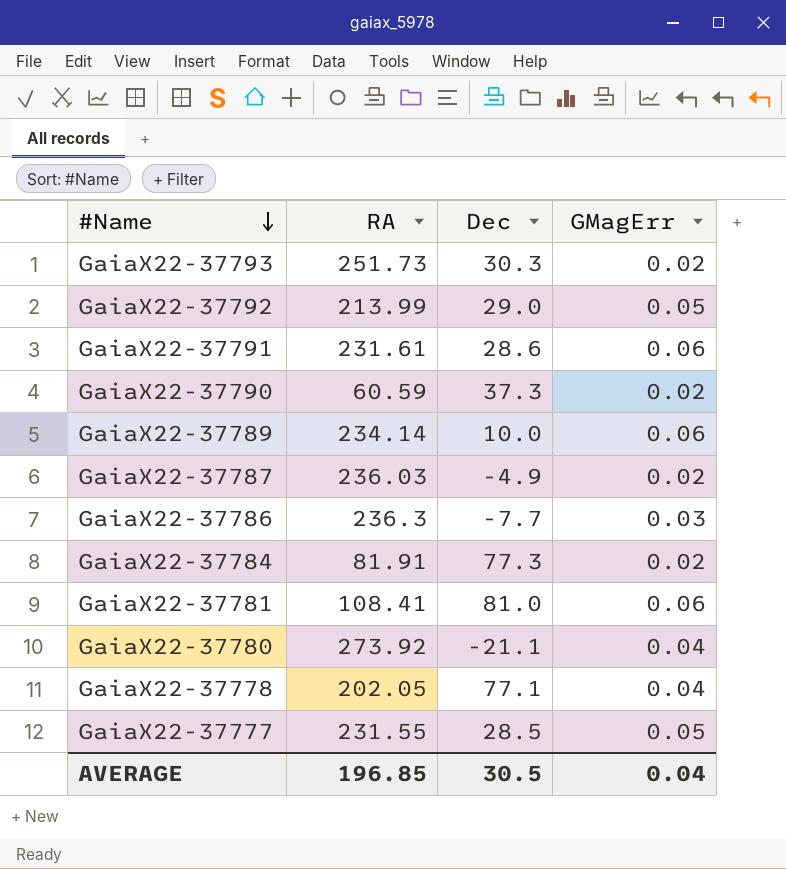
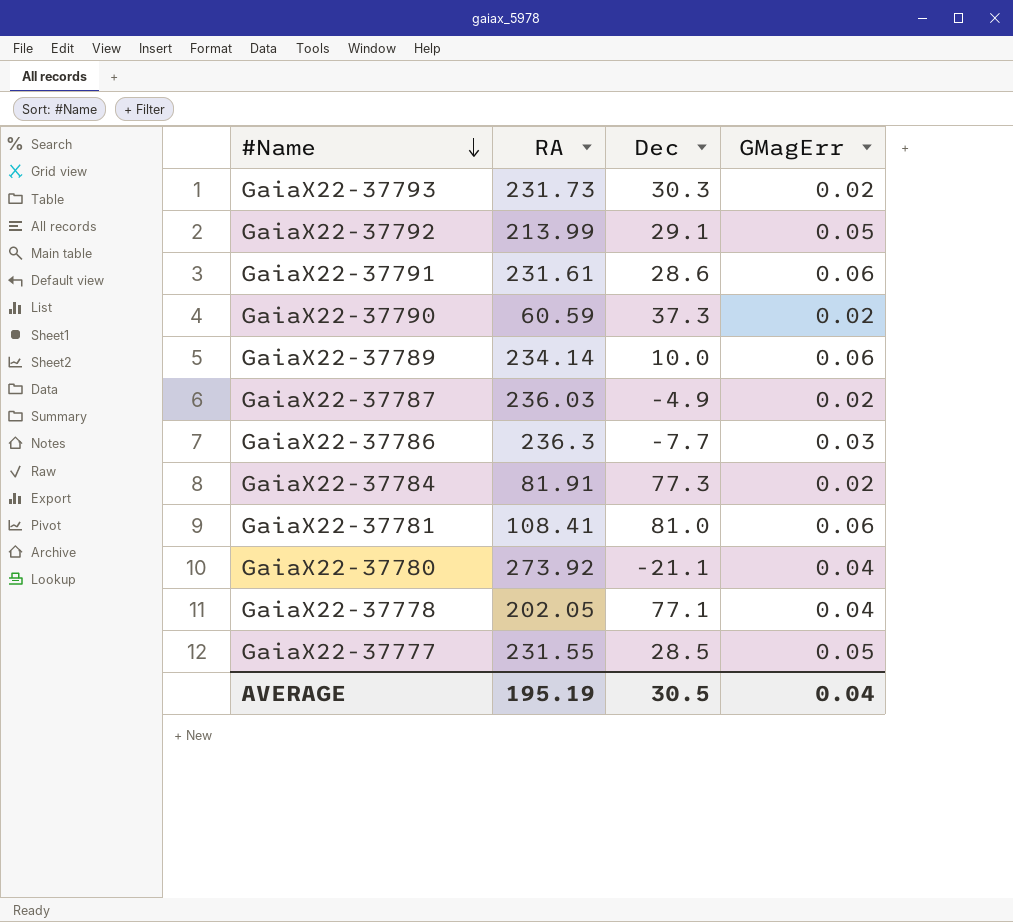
GaiaX22-37793 | RA: 251.73 -> 231.73
GaiaX22-37792 | Dec: 29.0 -> 29.1
AVERAGE | RA: 196.85 -> 195.19

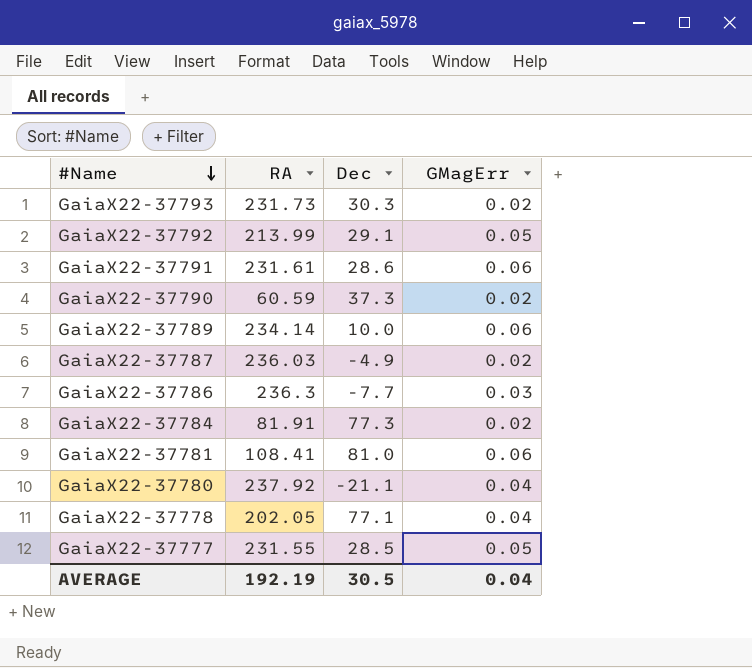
GaiaX22-37780 | RA: 273.92 -> 237.92
AVERAGE | RA: 195.19 -> 192.19

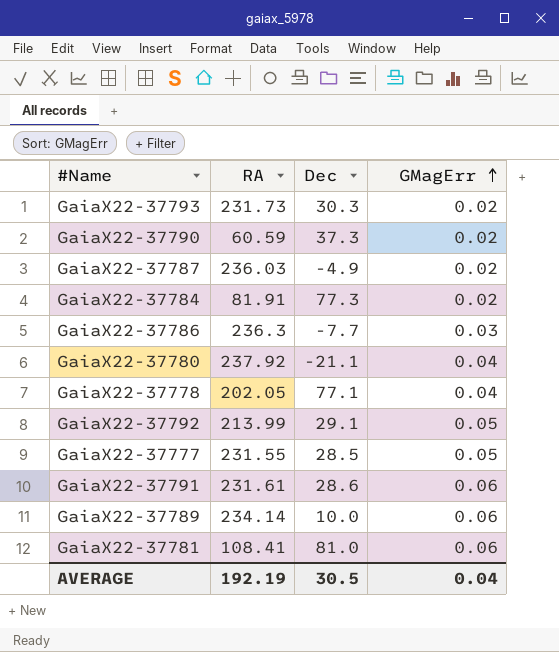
row order: #Name descending -> GMagErr ascending

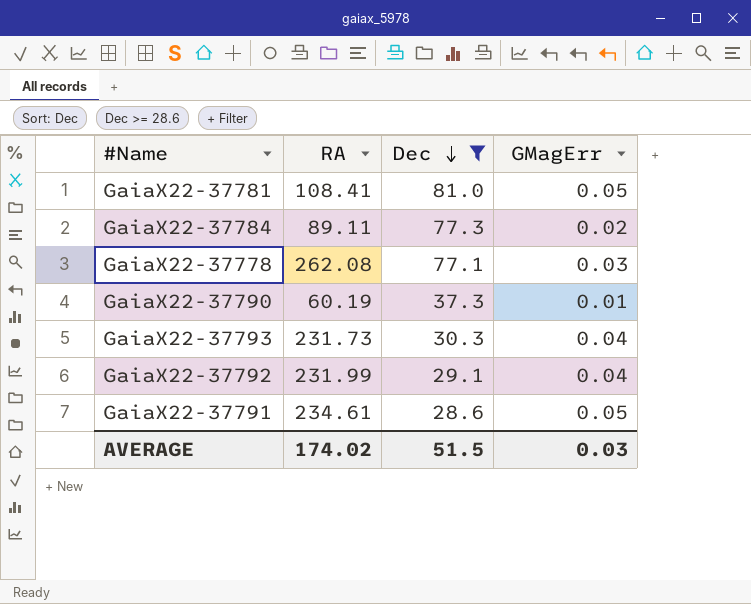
filter: none -> Dec >= 28.6
row order: GMagErr ascending -> Dec descending
GaiaX22-37781 | GMagErr: 0.06 -> 0.05
GaiaX22-37784 | RA: 81.91 -> 89.11
GaiaX22-37778 | RA: 202.05 -> 262.08
GaiaX22-37778 | GMagErr: 0.04 -> 0.03
GaiaX22-37790 | RA: 60.59 -> 60.19
GaiaX22-37790 | GMagErr: 0.02 -> 0.01
GaiaX22-37793 | GMagErr: 0.02 -> 0.04
GaiaX22-37792 | RA: 213.99 -> 231.99
GaiaX22-37792 | GMagErr: 0.05 -> 0.04
GaiaX22-37791 | RA: 231.61 -> 234.61
GaiaX22-37791 | GMagErr: 0.06 -> 0.05
AVERAGE | RA: 192.19 -> 174.02
AVERAGE | Dec: 30.5 -> 51.5
AVERAGE | GMagErr: 0.04 -> 0.03

